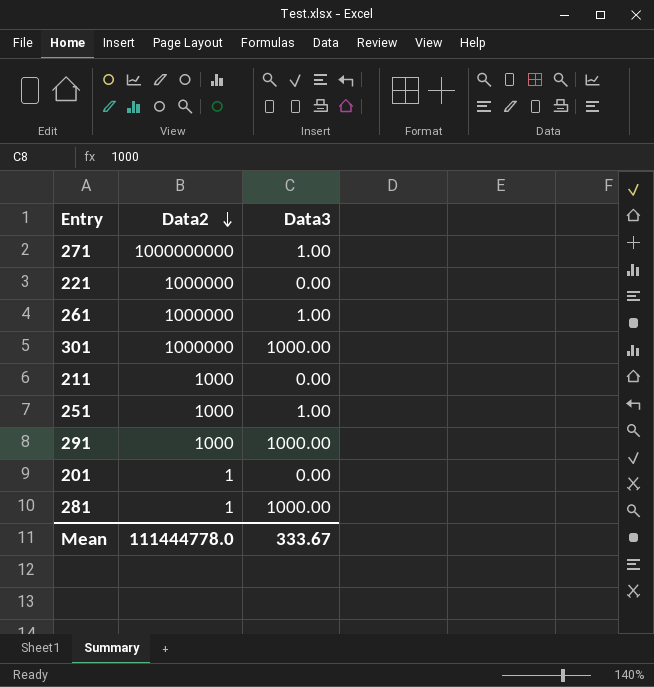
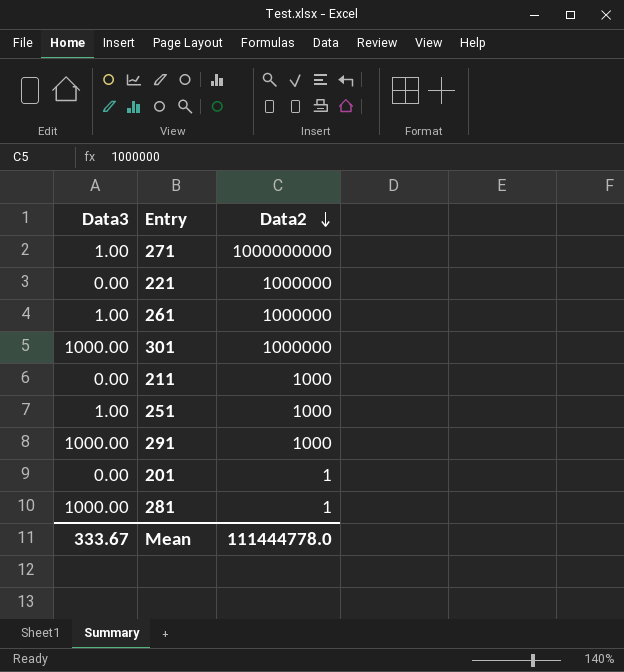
column Data3 | position: 3 -> 1

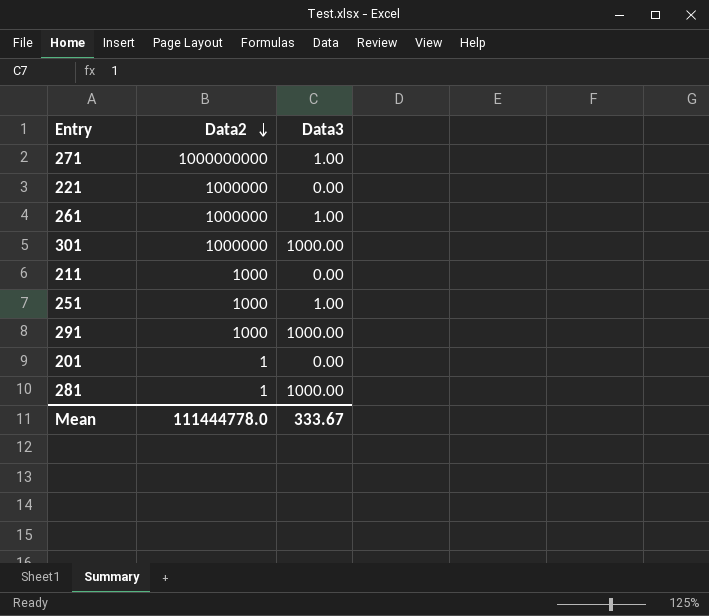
column Data3 | position: 1 -> 3

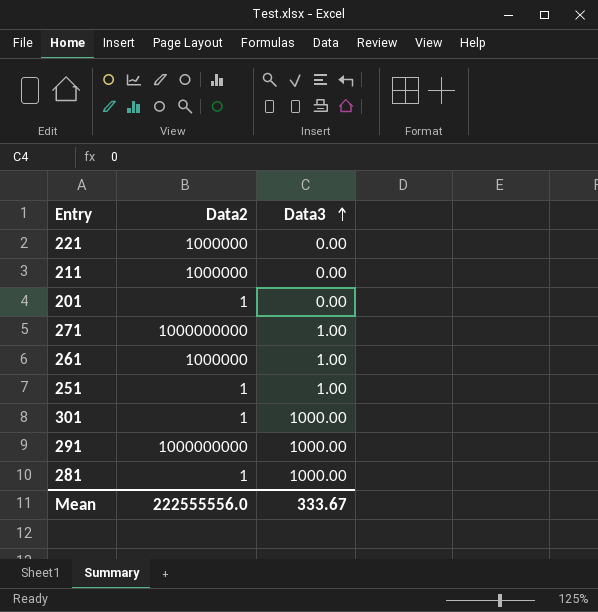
row order: Data2 descending -> Data3 ascending
211 | Data2: 1000 -> 1000000
251 | Data2: 1000 -> 1
301 | Data2: 1000000 -> 1
291 | Data2: 1000 -> 1000000000
Mean | Data2: 111444778.0 -> 222555556.0

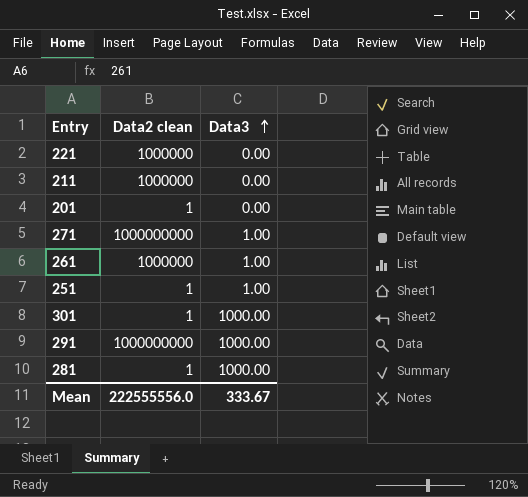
column name: Data2 -> Data2 clean

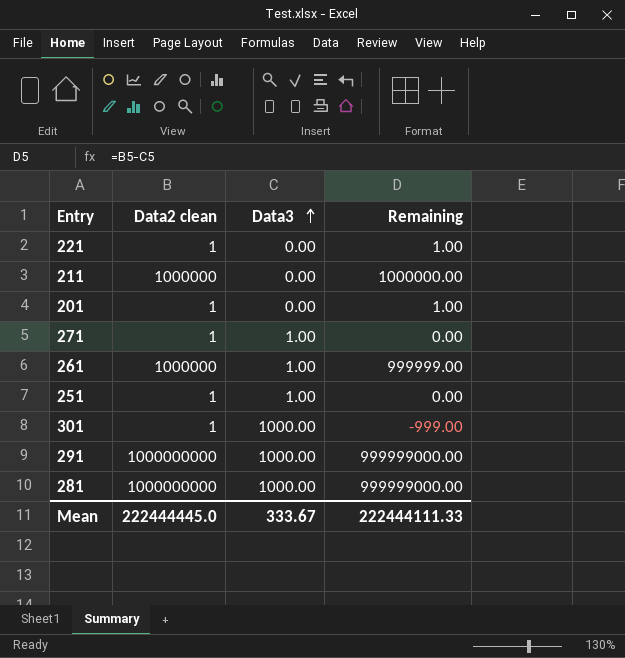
column Remaining | formula: none -> [Data2 clean] - [Data3]
221 | Data2 clean: 1000000 -> 1
271 | Data2 clean: 1000000000 -> 1
281 | Data2 clean: 1 -> 1000000000
Mean | Data2 clean: 222555556.0 -> 222444445.0

